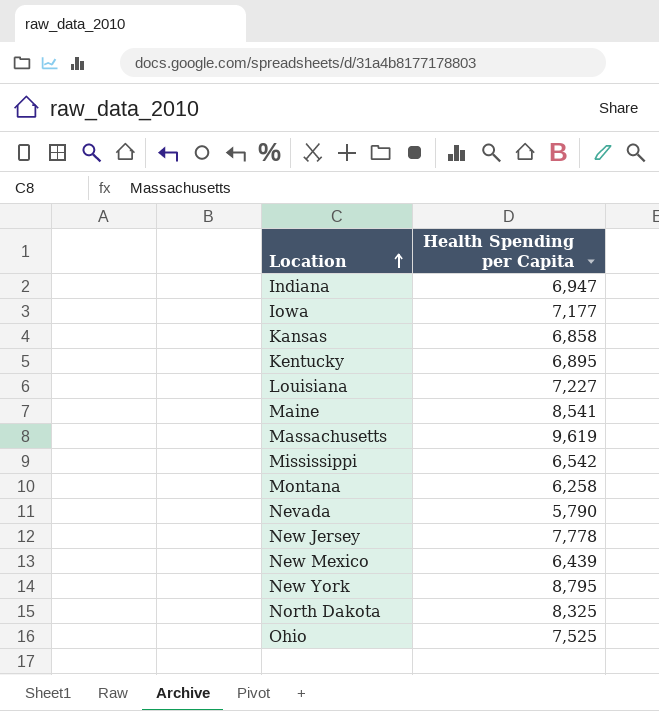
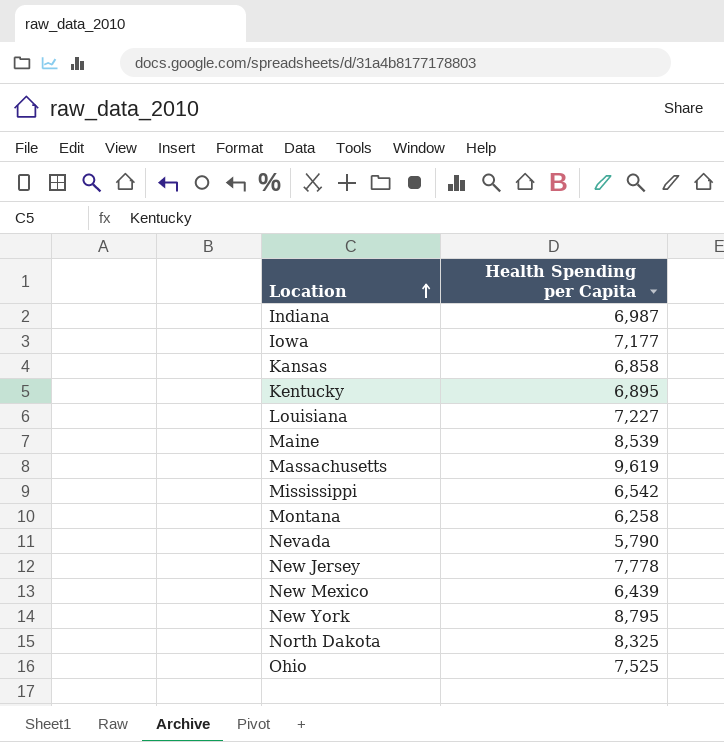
Indiana | Health Spending per Capita: 6,947 -> 6,987
Maine | Health Spending per Capita: 8,541 -> 8,539

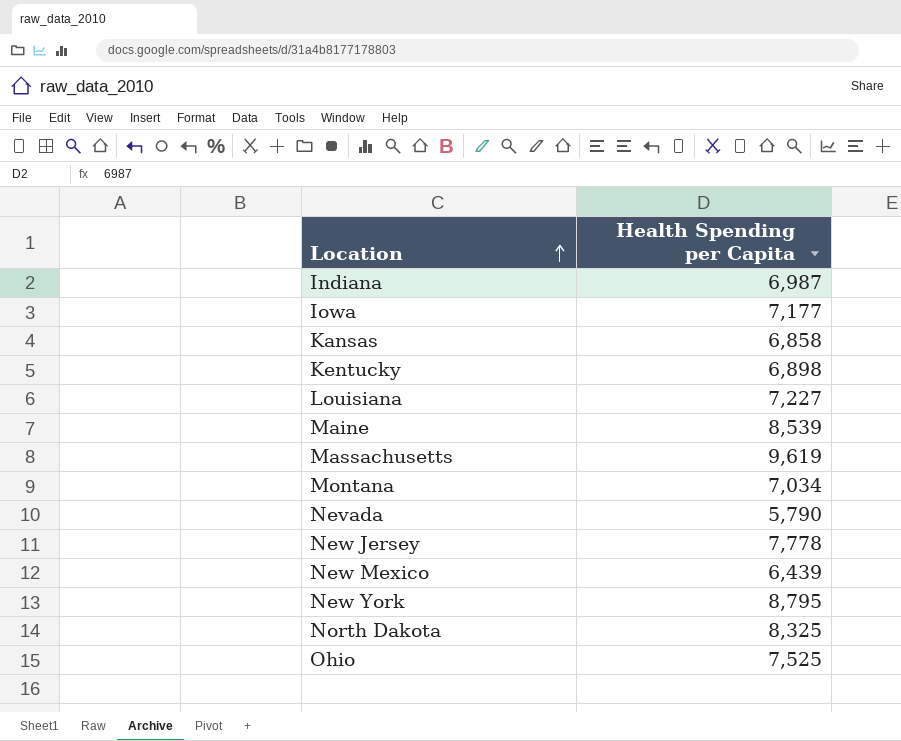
row Mississippi: 6,542 -> none
Kentucky | Health Spending per Capita: 6,895 -> 6,898
Montana | Health Spending per Capita: 6,258 -> 7,034

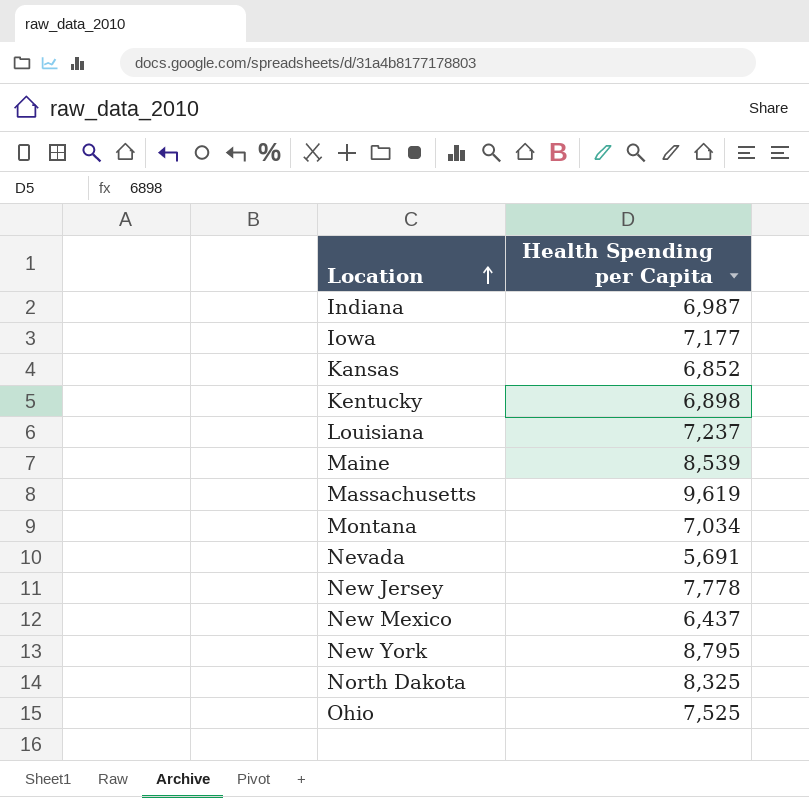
Kansas | Health Spending per Capita: 6,858 -> 6,852
Louisiana | Health Spending per Capita: 7,227 -> 7,237
Nevada | Health Spending per Capita: 5,790 -> 5,691
New Mexico | Health Spending per Capita: 6,439 -> 6,437

